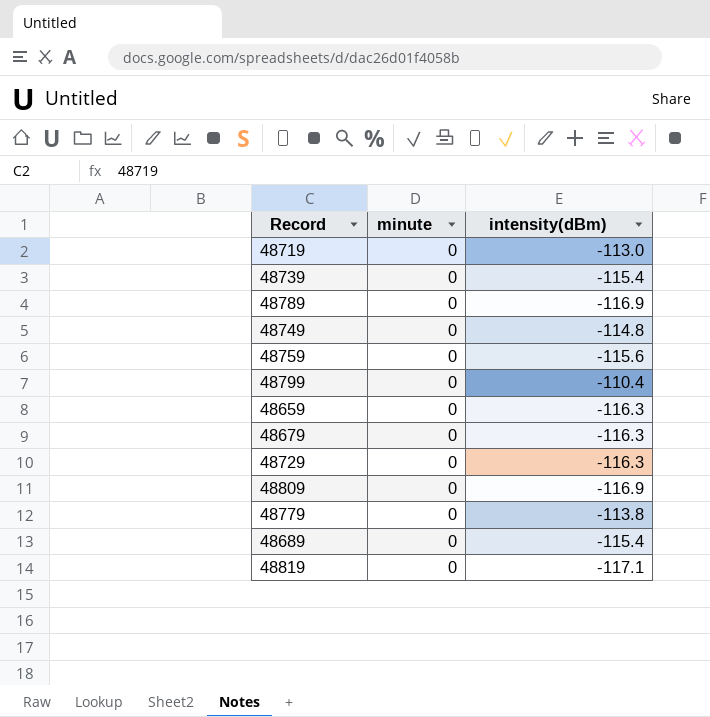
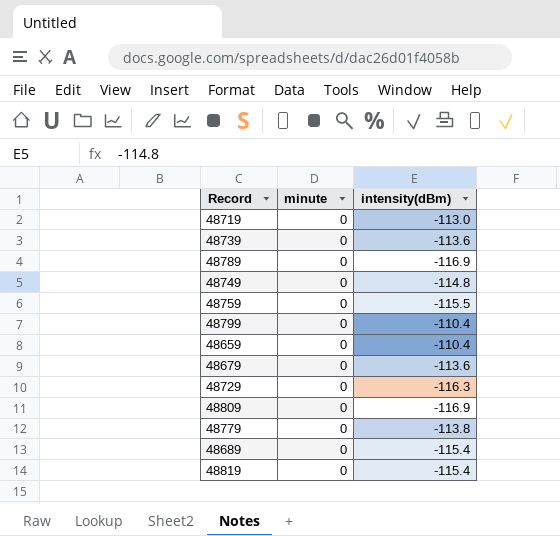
48739 | intensity(dBm): -115.4 -> -113.6
48759 | intensity(dBm): -115.6 -> -115.5
48659 | intensity(dBm): -116.3 -> -110.4
48679 | intensity(dBm): -116.3 -> -113.6
48819 | intensity(dBm): -117.1 -> -115.4

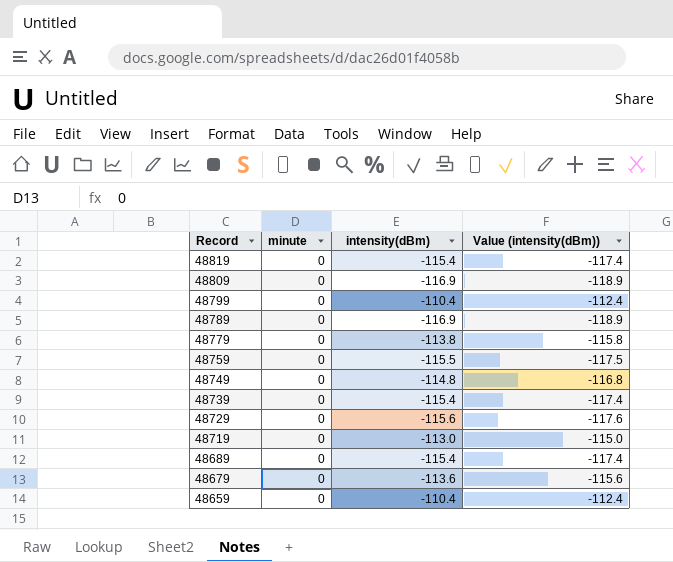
row order: none -> Record descending
column Value (intensity(dBm)) | formula: none -> [intensity(dBm)] - 2
48739 | intensity(dBm): -113.6 -> -115.4
48729 | intensity(dBm): -116.3 -> -115.6

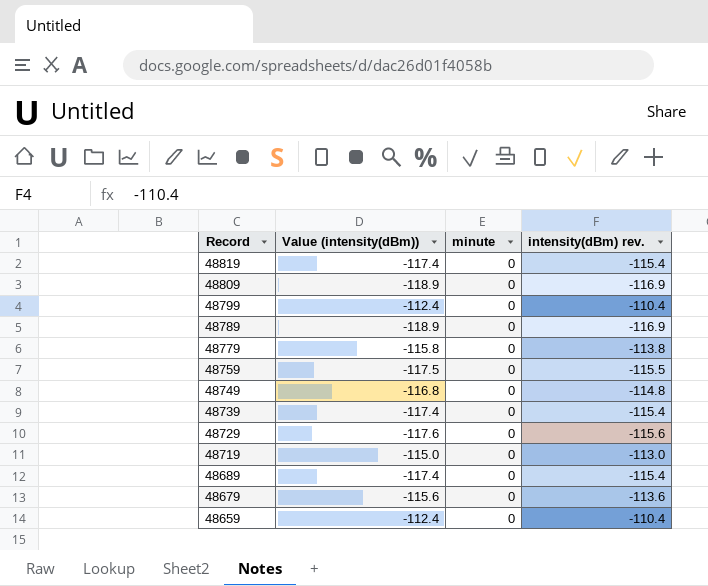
column Value (intensity(dBm)) | position: 4 -> 2
column name: intensity(dBm) -> intensity(dBm) rev.

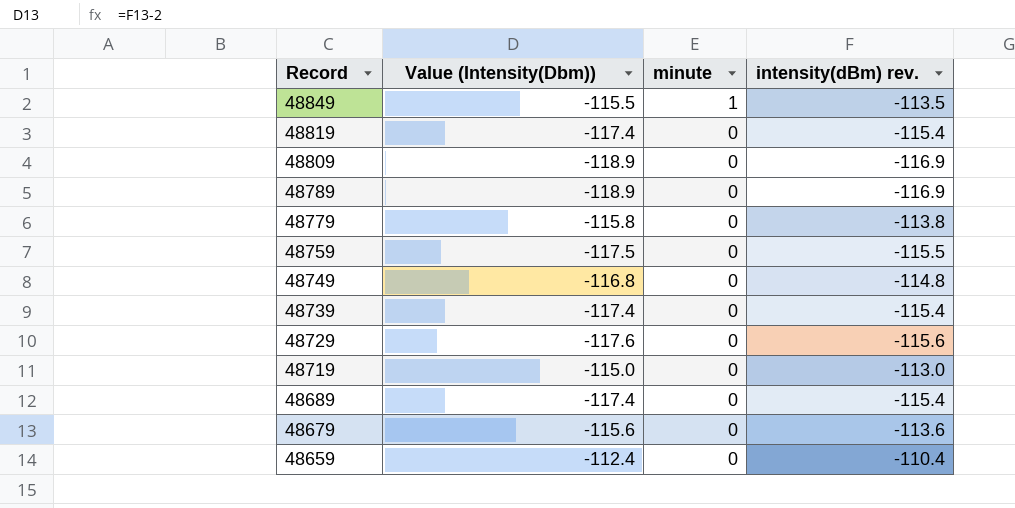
column name: Value (intensity(dBm)) -> Value (Intensity(Dbm))
row 48799: -112.4 | 0 | -110.4 -> none
row 48849: none -> -115.5 | 1 | -113.5

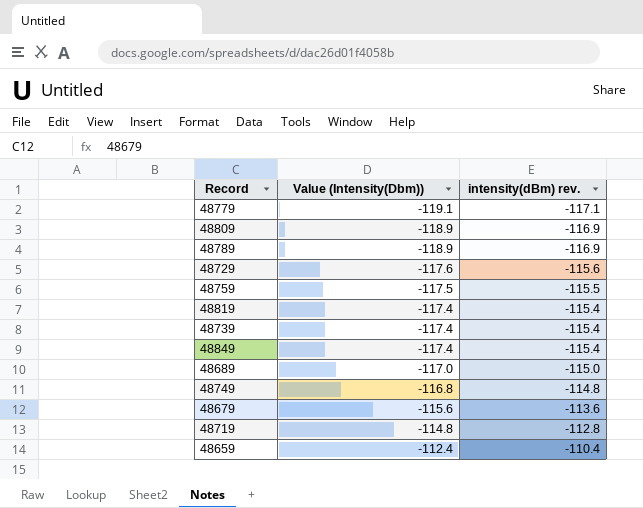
row order: Record descending -> Value (Intensity(Dbm)) ascending
column minute | position: 3 -> none
48779 | Value (Intensity(Dbm)): -115.8 -> -119.1
48779 | intensity(dBm) rev.: -113.8 -> -117.1
48849 | Value (Intensity(Dbm)): -115.5 -> -117.4
48849 | intensity(dBm) rev.: -113.5 -> -115.4
48689 | Value (Intensity(Dbm)): -117.4 -> -117.0
48689 | intensity(dBm) rev.: -115.4 -> -115.0
48719 | Value (Intensity(Dbm)): -115.0 -> -114.8
48719 | intensity(dBm) rev.: -113.0 -> -112.8

